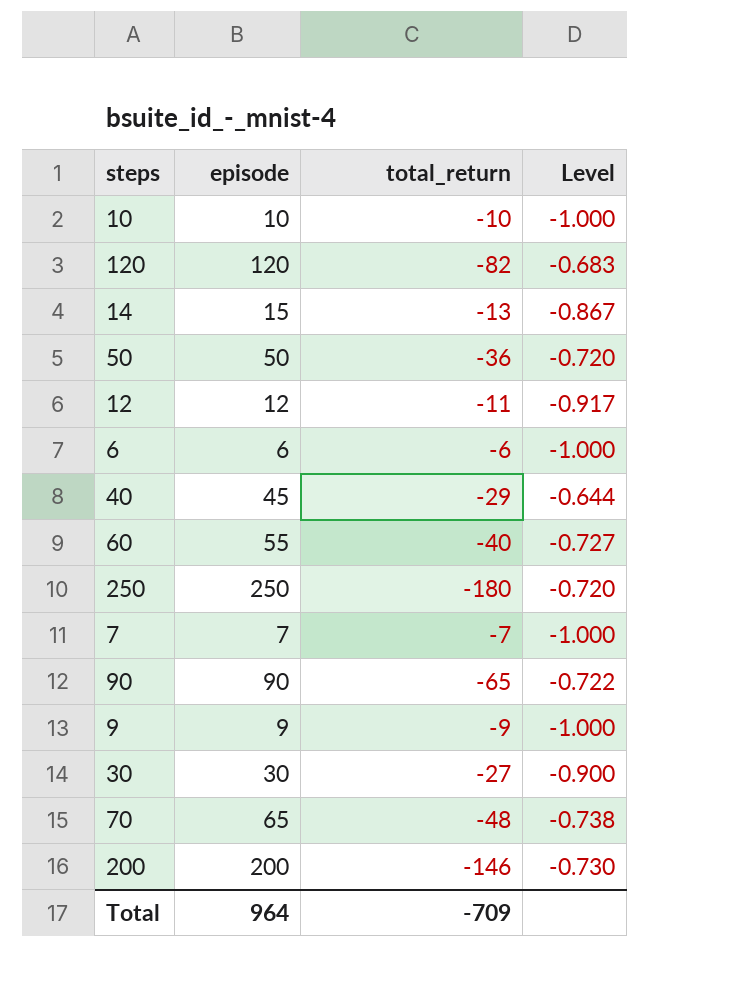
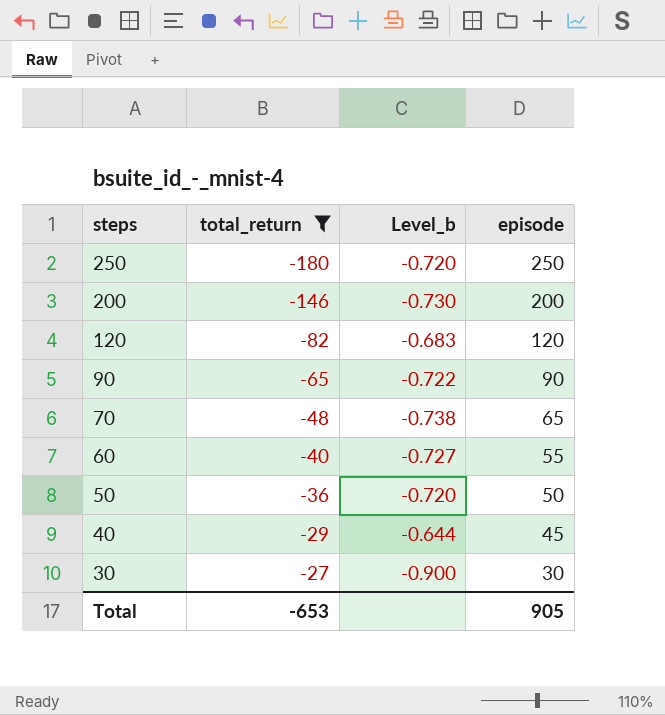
filter: none -> total_return <= -27
row order: none -> steps descending
column name: Level -> Level_b
column episode | position: 2 -> 4
Total | total_return: -709 -> -653
Total | episode: 964 -> 905

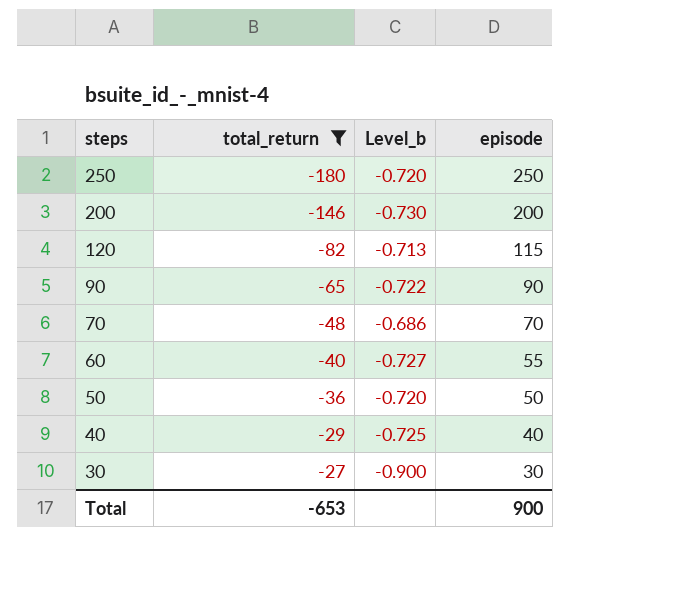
120 | Level_b: -0.683 -> -0.713
120 | episode: 120 -> 115
70 | Level_b: -0.738 -> -0.686
70 | episode: 65 -> 70
40 | Level_b: -0.644 -> -0.725
40 | episode: 45 -> 40
Total | episode: 905 -> 900

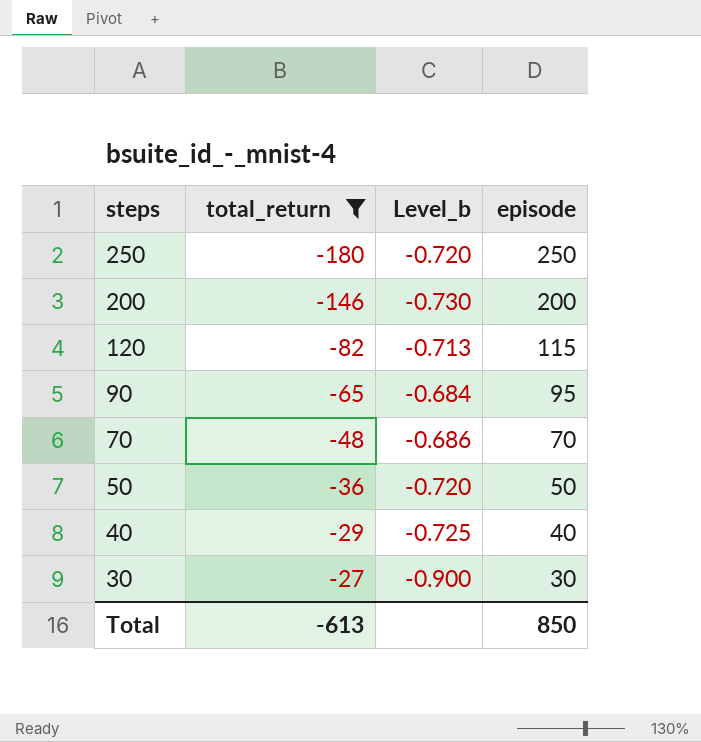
row 60: -40 | -0.727 | 55 -> none
90 | Level_b: -0.722 -> -0.684
90 | episode: 90 -> 95
Total | total_return: -653 -> -613
Total | episode: 900 -> 850

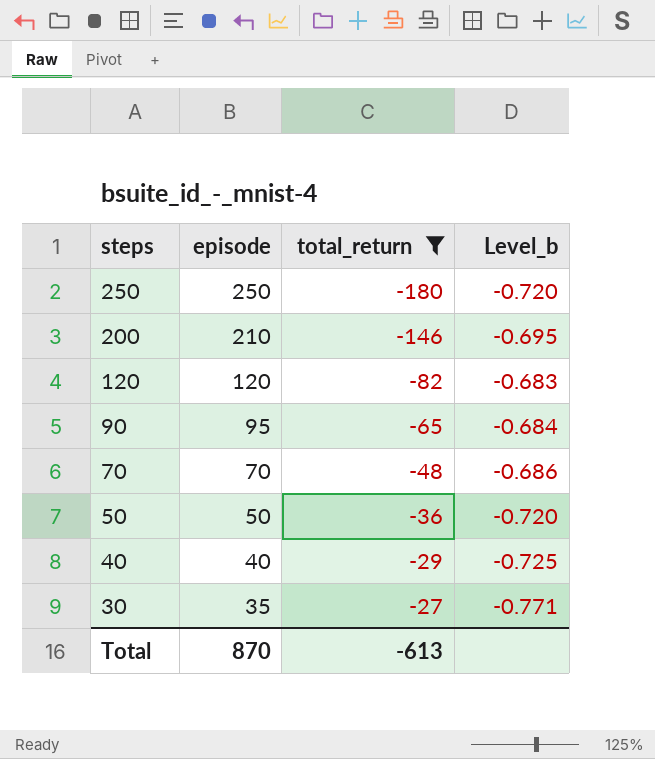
column episode | position: 4 -> 2
200 | episode: 200 -> 210
200 | Level_b: -0.730 -> -0.695
120 | episode: 115 -> 120
120 | Level_b: -0.713 -> -0.683
30 | episode: 30 -> 35
30 | Level_b: -0.900 -> -0.771
Total | episode: 850 -> 870

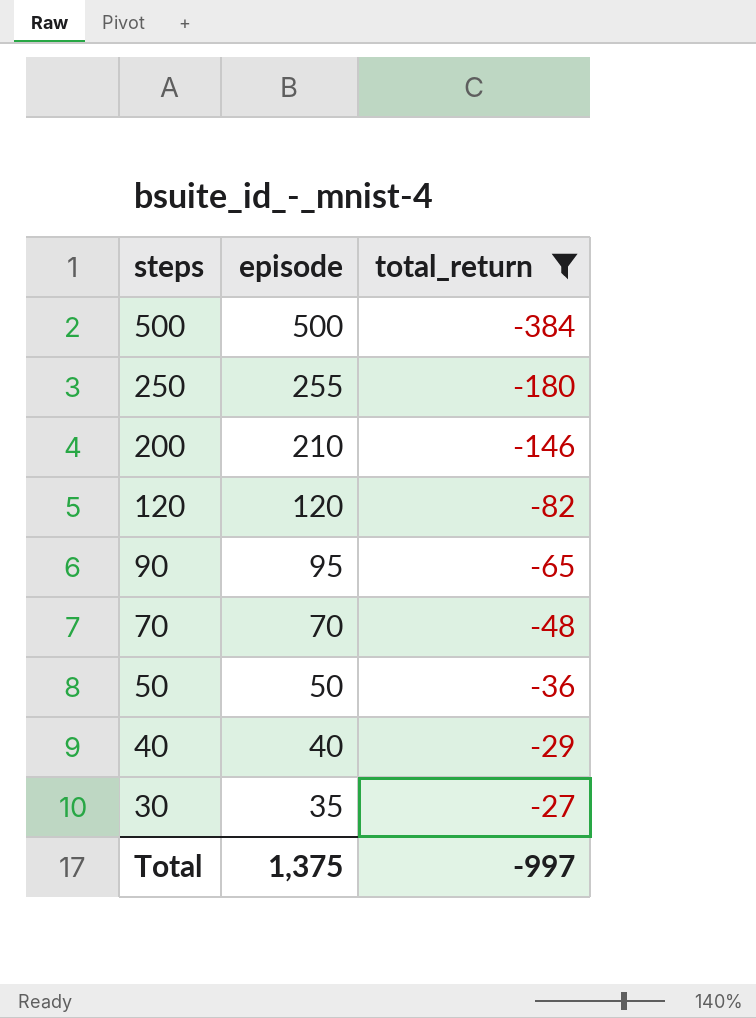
column Level_b | formula: [total_return] / [episode] -> none
row 500: none -> 500 | -384
250 | episode: 250 -> 255
Total | episode: 870 -> 1,375
Total | total_return: -613 -> -997

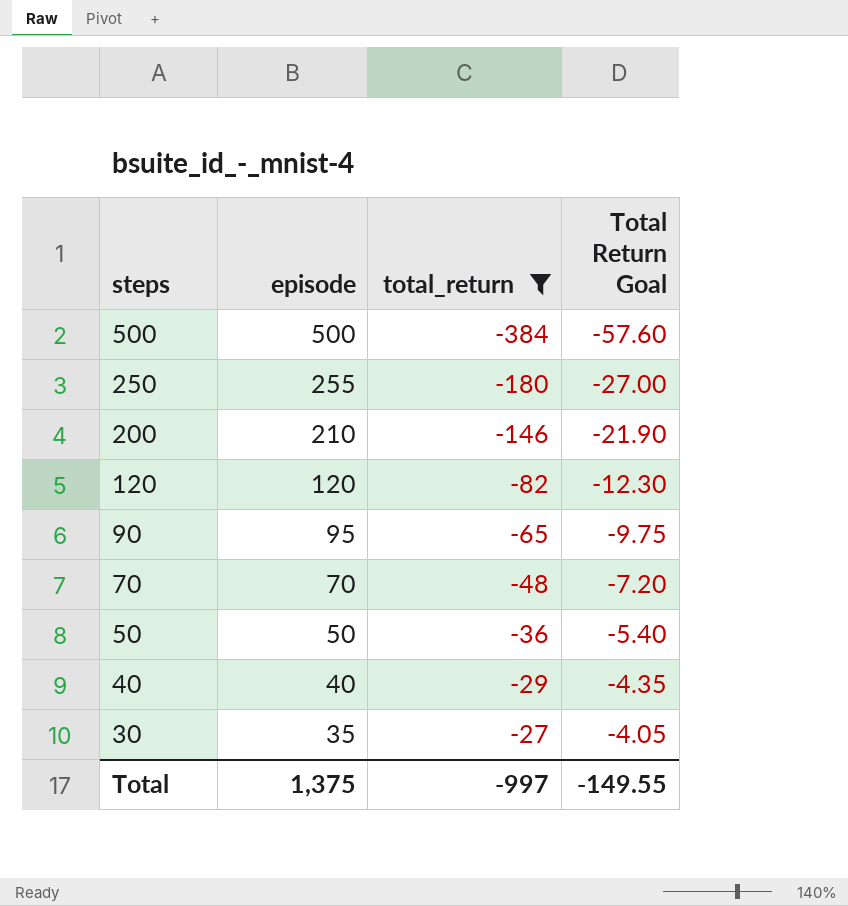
column Total Return Goal | formula: none -> [total_return] * 0.15

